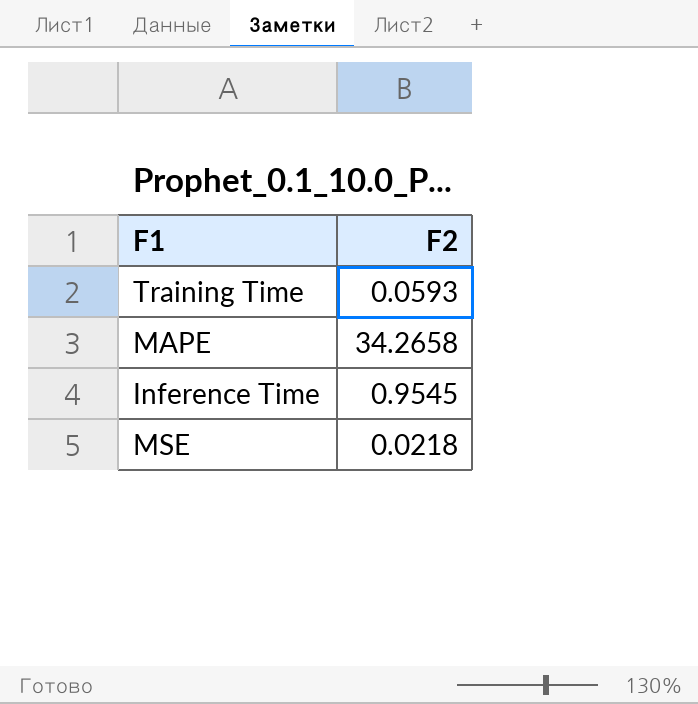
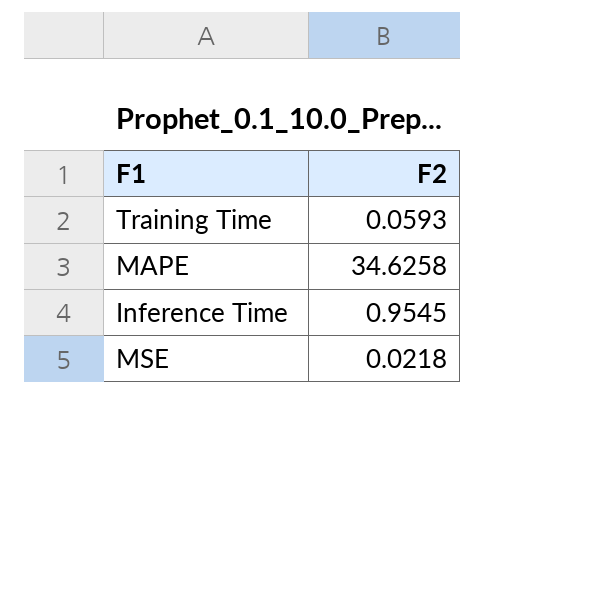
MAPE | F2: 34.2658 -> 34.6258

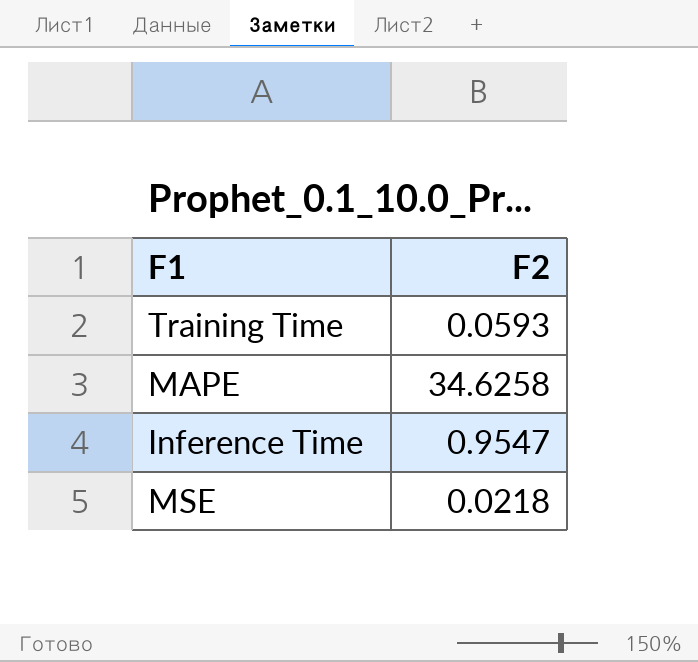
Inference Time | F2: 0.9545 -> 0.9547

